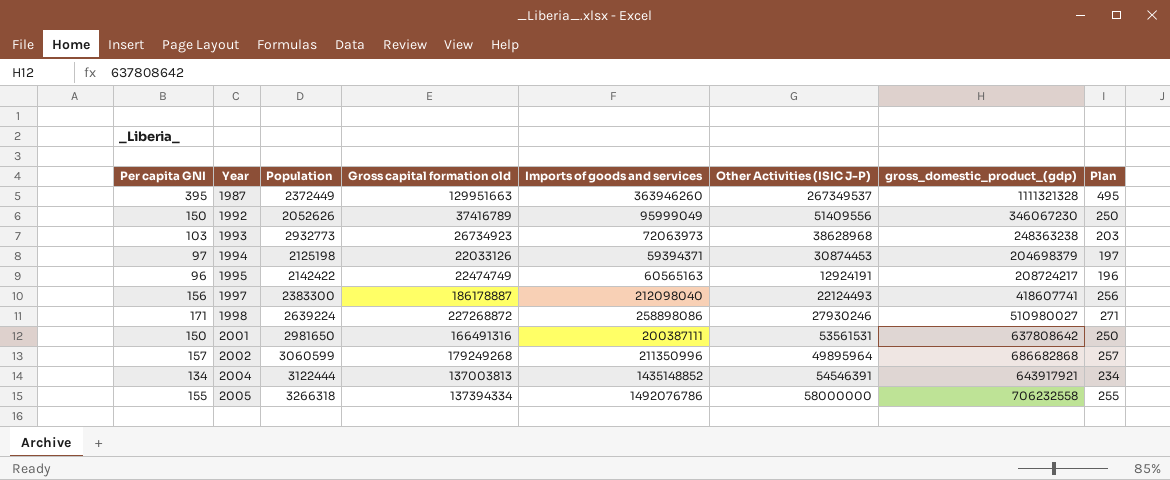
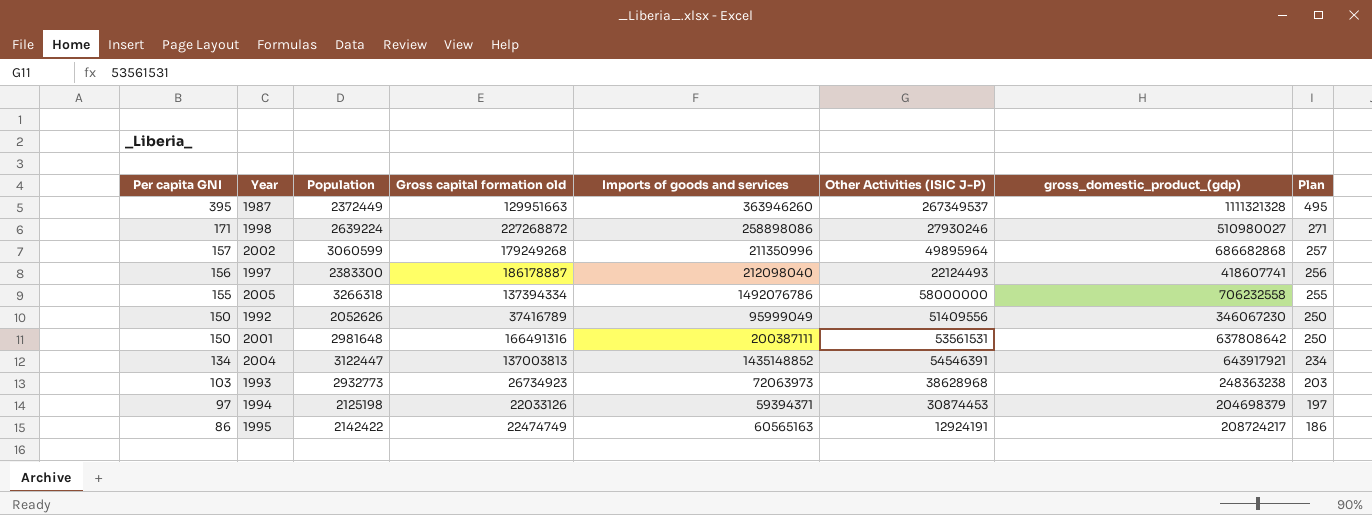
row order: Year ascending -> Per capita GNI descending
2001 | Population: 2981650 -> 2981648
2004 | Population: 3122444 -> 3122447
1995 | Per capita GNI: 96 -> 86
1995 | Plan: 196 -> 186

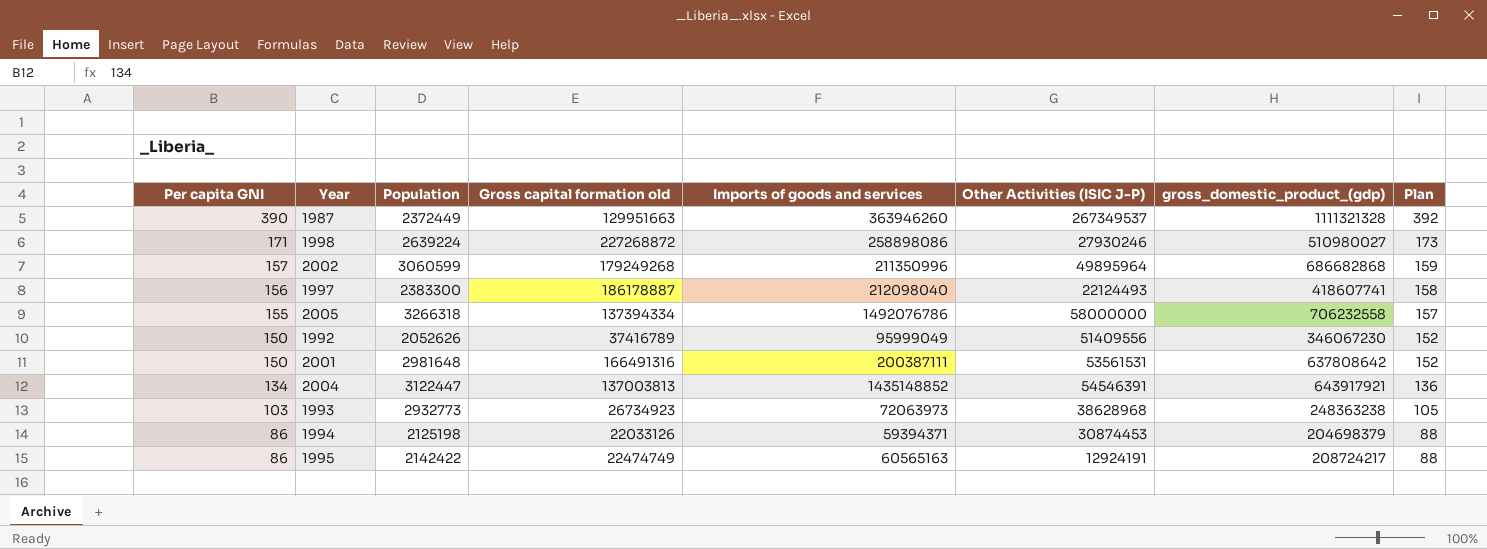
column Plan | formula: [Per capita GNI] + 100 -> [Per capita GNI] + 2
1987 | Per capita GNI: 395 -> 390
1994 | Per capita GNI: 97 -> 86

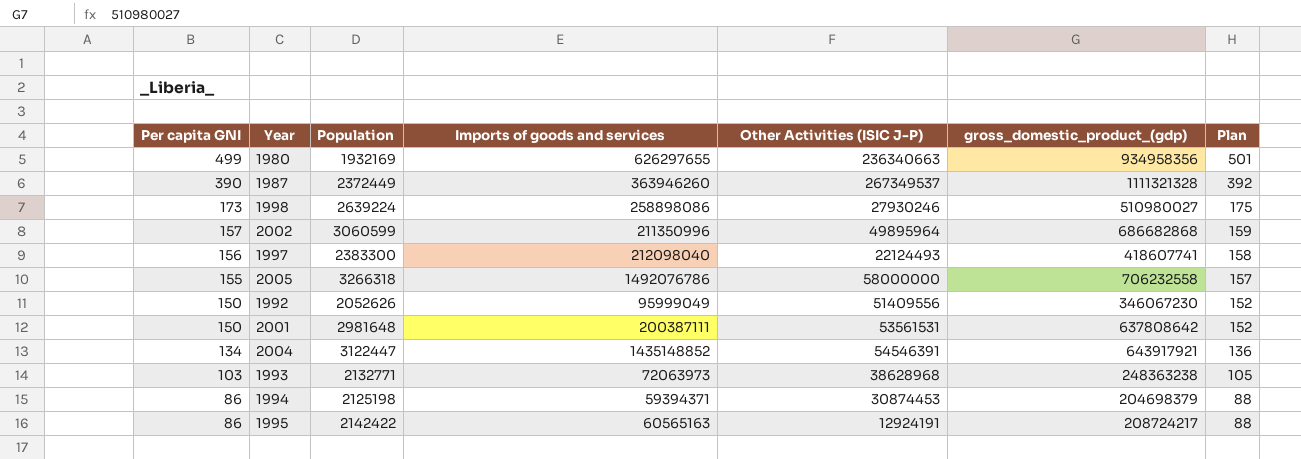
column Gross capital formation old | position: 4 -> none
row 1980: none -> 499 | 1932169 | 626297655 | 236340663 | 934958356 | 501
1998 | Per capita GNI: 171 -> 173
1998 | Plan: 173 -> 175
1993 | Population: 2932773 -> 2132771

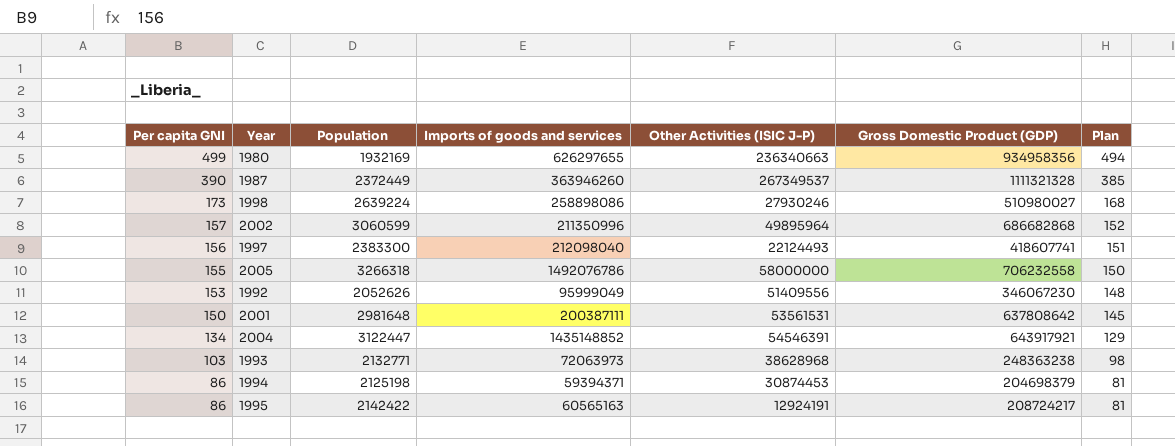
column name: gross_domestic_product_(gdp) -> Gross Domestic Product (GDP)
column Plan | formula: [Per capita GNI] + 2 -> [Per capita GNI] - 5
1992 | Per capita GNI: 150 -> 153

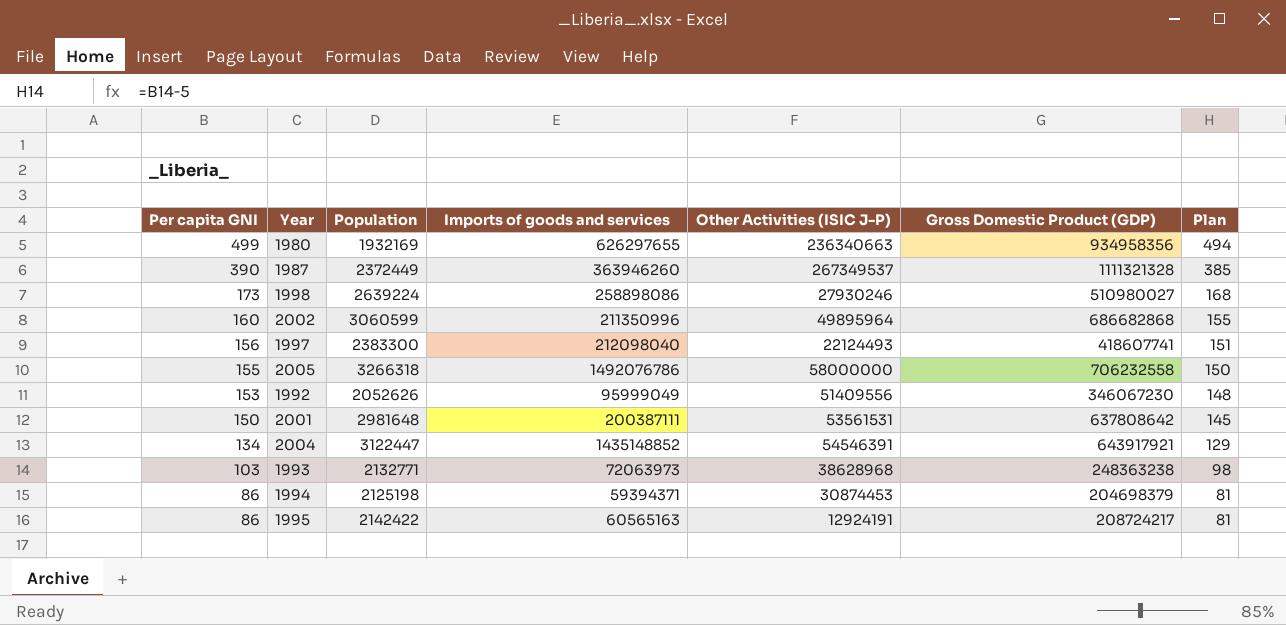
2002 | Per capita GNI: 157 -> 160
2002 | Plan: 152 -> 155

